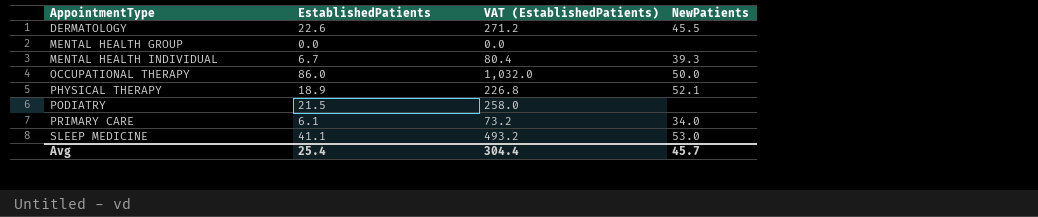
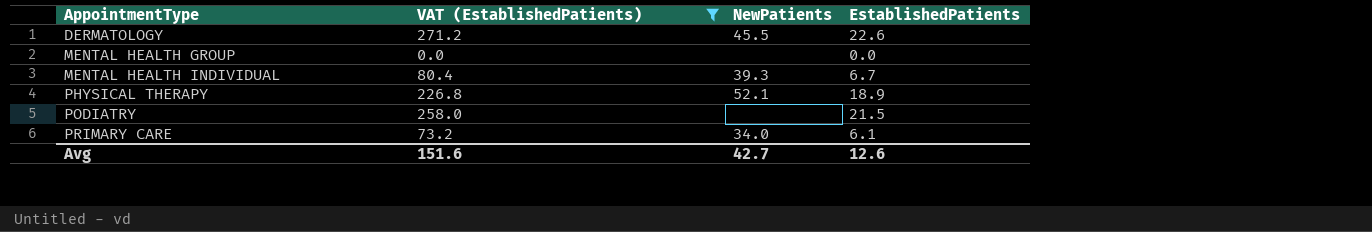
filter: none -> VAT (EstablishedPatients) <= 271.2
column EstablishedPatients | position: 2 -> 4
Avg | VAT (EstablishedPatients): 304.4 -> 151.6
Avg | NewPatients: 45.7 -> 42.7
Avg | EstablishedPatients: 25.4 -> 12.6

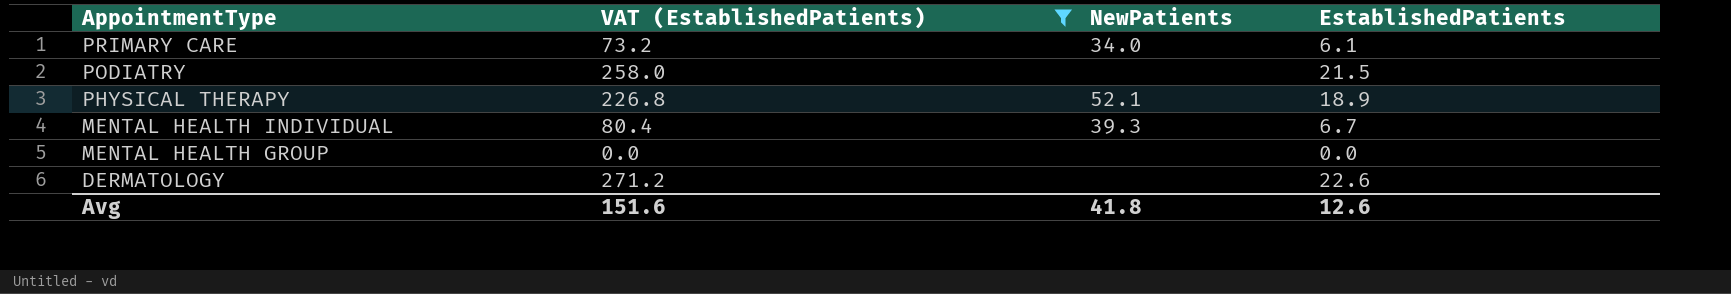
row order: AppointmentType ascending -> AppointmentType descending
DERMATOLOGY | NewPatients: 45.5 -> none
Avg | NewPatients: 42.7 -> 41.8

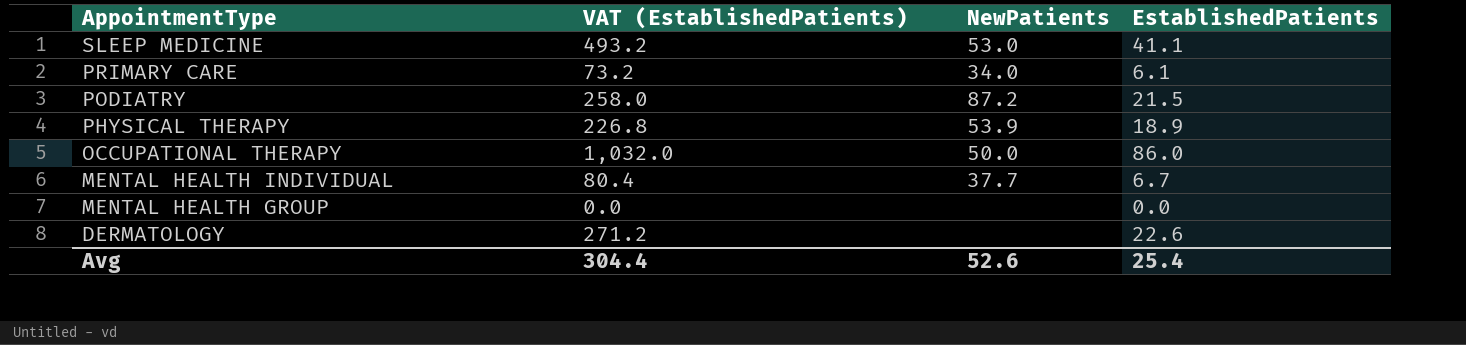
filter: VAT (EstablishedPatients) <= 271.2 -> none
PODIATRY | NewPatients: none -> 87.2
PHYSICAL THERAPY | NewPatients: 52.1 -> 53.9
MENTAL HEALTH INDIVIDUAL | NewPatients: 39.3 -> 37.7
Avg | VAT (EstablishedPatients): 151.6 -> 304.4
Avg | NewPatients: 41.8 -> 52.6
Avg | EstablishedPatients: 12.6 -> 25.4

